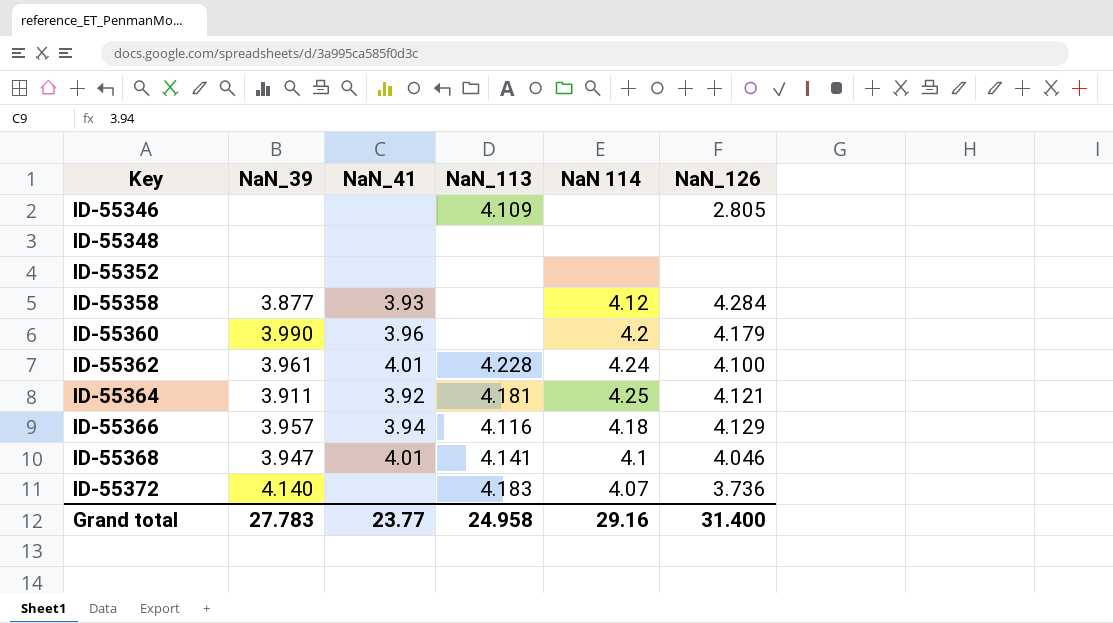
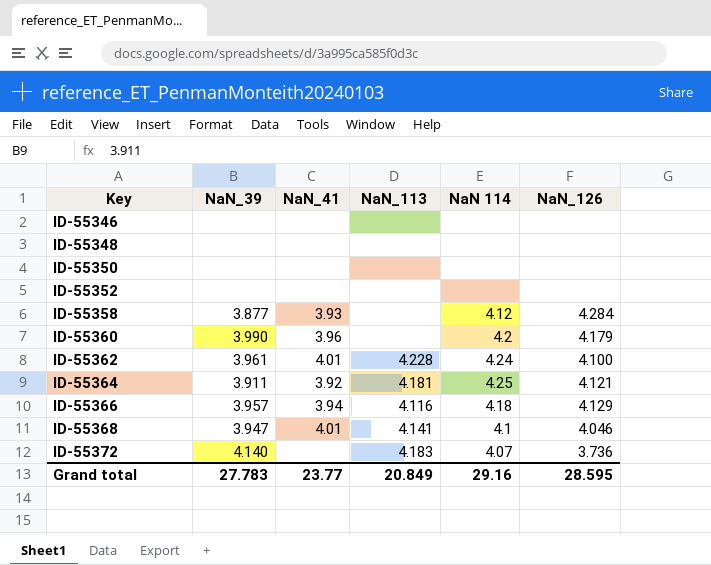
ID-55346 | NaN_113: 4.109 -> none
ID-55346 | NaN_126: 2.805 -> none
row ID-55350: none -> none | none | none | none | none
Grand total | NaN_113: 24.958 -> 20.849
Grand total | NaN_126: 31.400 -> 28.595

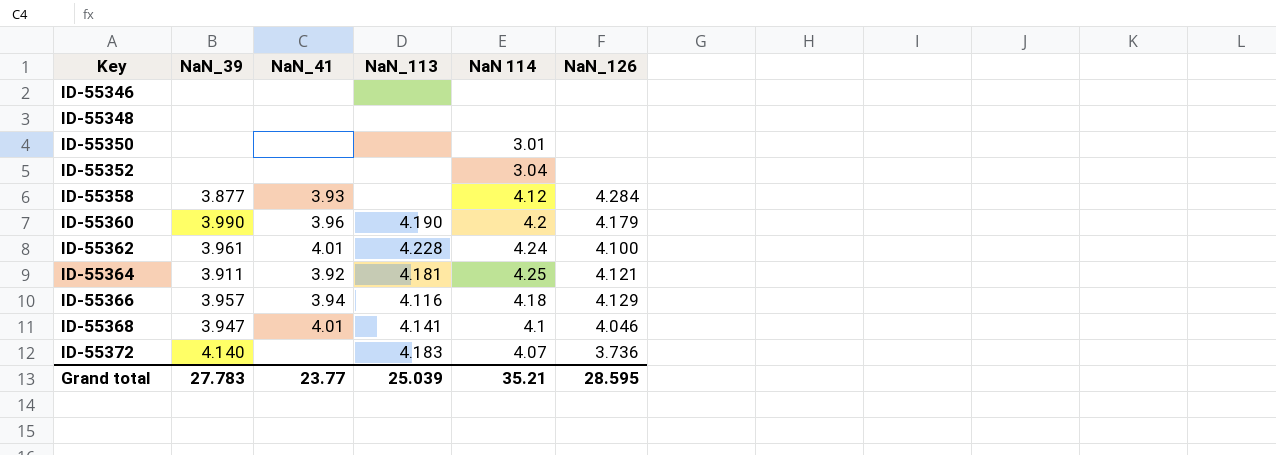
ID-55350 | NaN 114: none -> 3.01
ID-55352 | NaN 114: none -> 3.04
ID-55360 | NaN_113: none -> 4.190
Grand total | NaN_113: 20.849 -> 25.039
Grand total | NaN 114: 29.16 -> 35.21

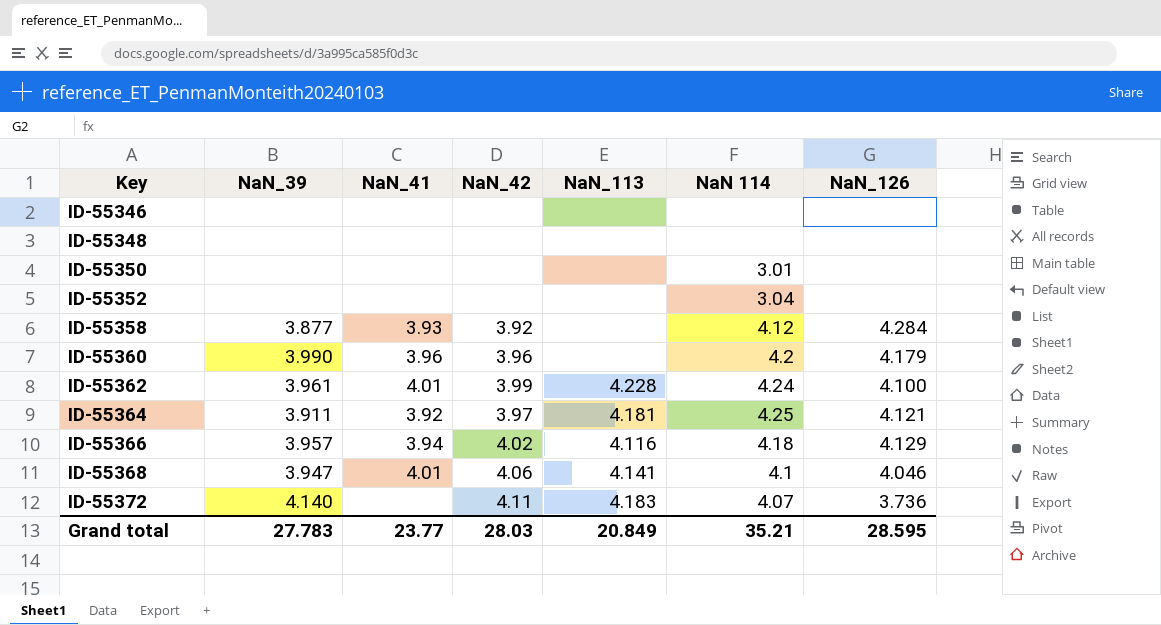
column NaN_42 | position: none -> 4
ID-55360 | NaN_113: 4.190 -> none
Grand total | NaN_113: 25.039 -> 20.849

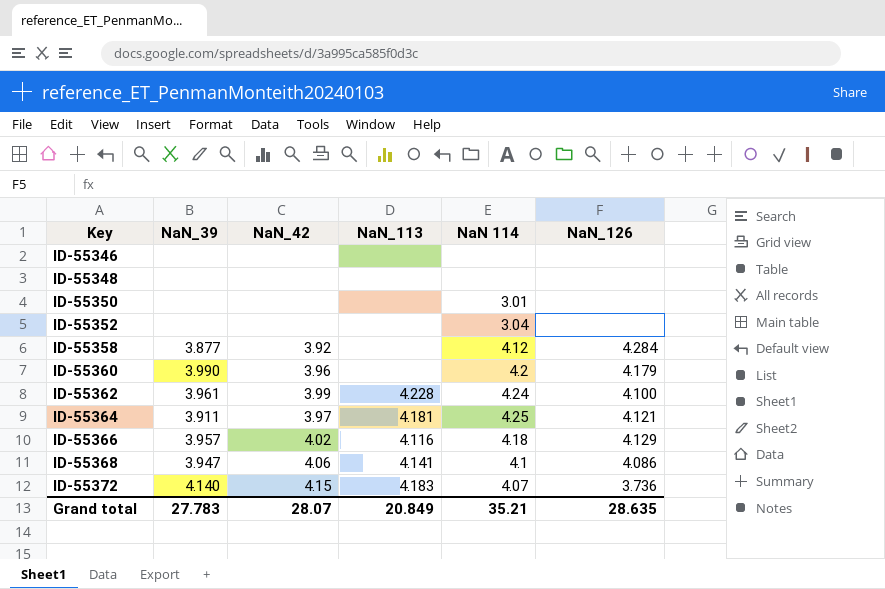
column NaN_41 | position: 3 -> none
ID-55368 | NaN_126: 4.046 -> 4.086
ID-55372 | NaN_42: 4.11 -> 4.15
Grand total | NaN_42: 28.03 -> 28.07
Grand total | NaN_126: 28.595 -> 28.635

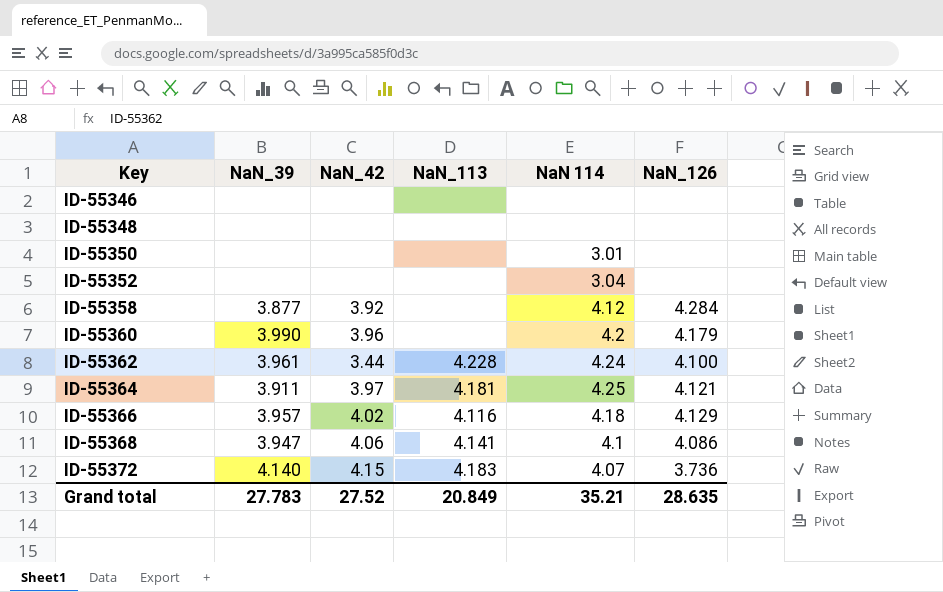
ID-55362 | NaN_42: 3.99 -> 3.44
Grand total | NaN_42: 28.07 -> 27.52

